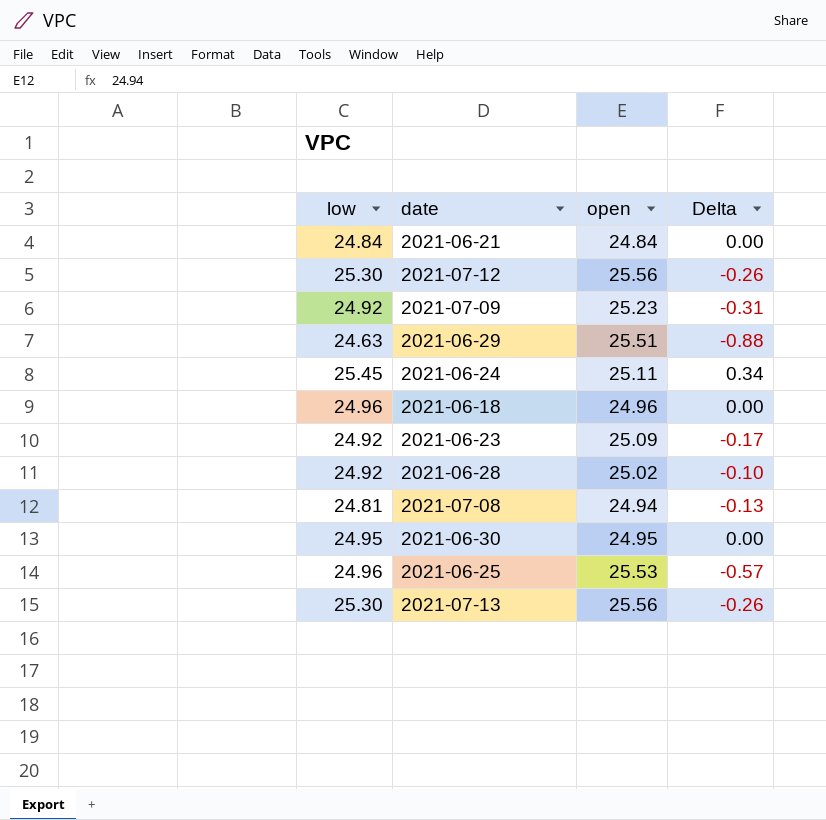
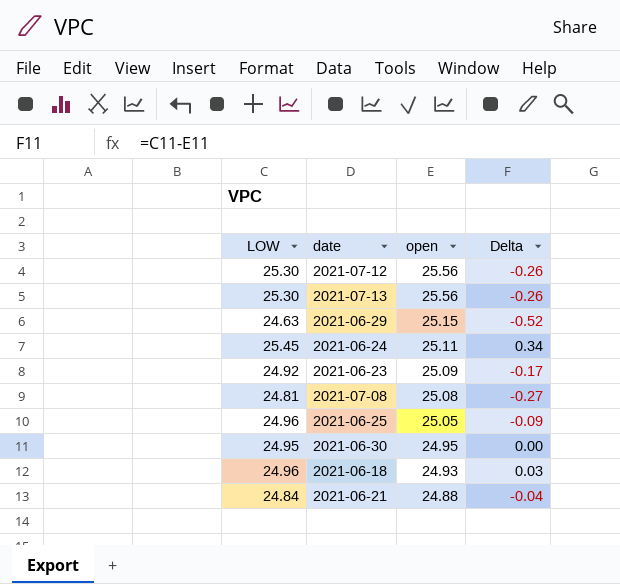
row order: none -> open descending
column name: low -> LOW
row 2021-07-09: 24.92 | 25.23 | -0.31 -> none
row 2021-06-28: 24.92 | 25.02 | -0.10 -> none
2021-06-29 | open: 25.51 -> 25.15
2021-06-29 | Delta: -0.88 -> -0.52
2021-07-08 | open: 24.94 -> 25.08
2021-07-08 | Delta: -0.13 -> -0.27
2021-06-25 | open: 25.53 -> 25.05
2021-06-25 | Delta: -0.57 -> -0.09
2021-06-18 | open: 24.96 -> 24.93
2021-06-18 | Delta: 0.00 -> 0.03
2021-06-21 | open: 24.84 -> 24.88
2021-06-21 | Delta: 0.00 -> -0.04

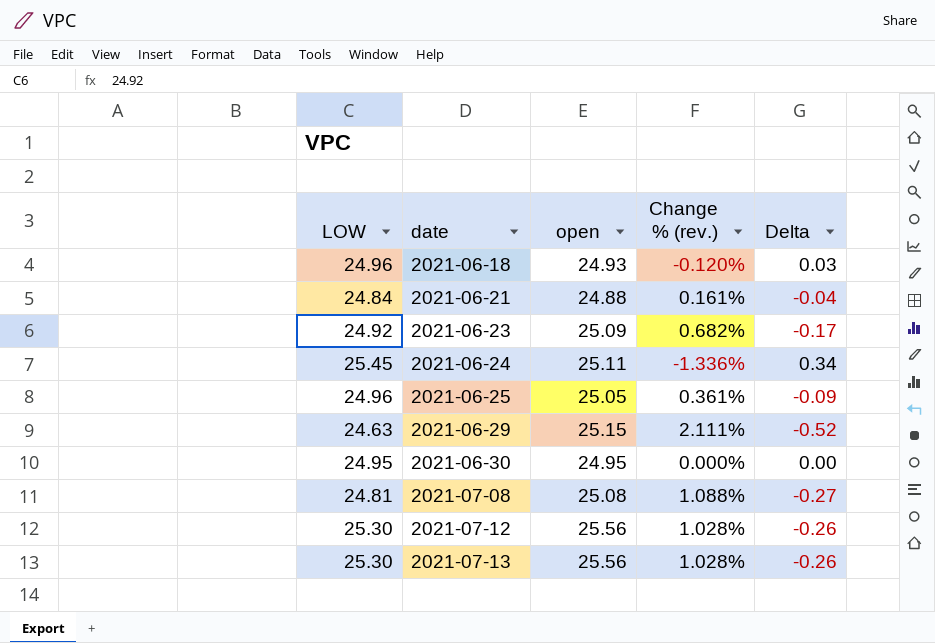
row order: open descending -> date ascending
column Change % (rev.) | formula: none -> ([open] - [LOW]) / [LOW]

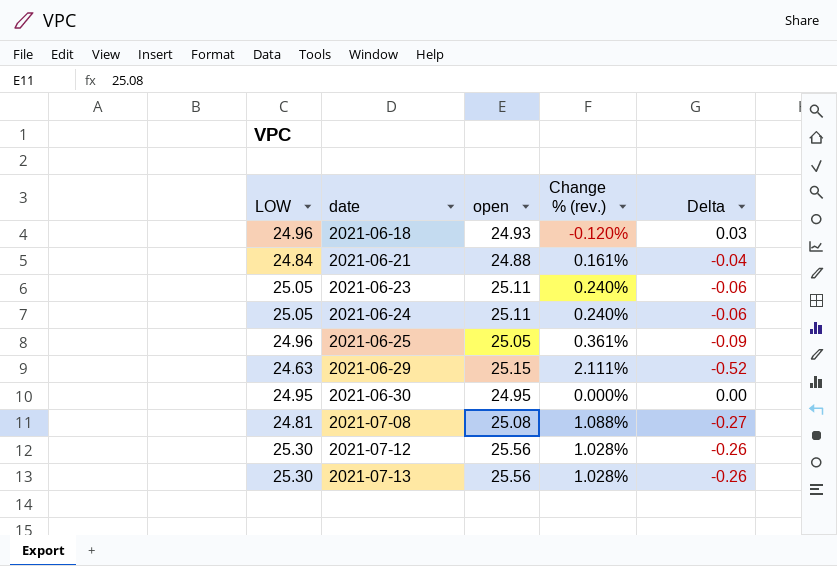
2021-06-23 | LOW: 24.92 -> 25.05
2021-06-23 | open: 25.09 -> 25.11
2021-06-23 | Change % (rev.): 0.682% -> 0.240%
2021-06-23 | Delta: -0.17 -> -0.06
2021-06-24 | LOW: 25.45 -> 25.05
2021-06-24 | Change % (rev.): -1.336% -> 0.240%
2021-06-24 | Delta: 0.34 -> -0.06

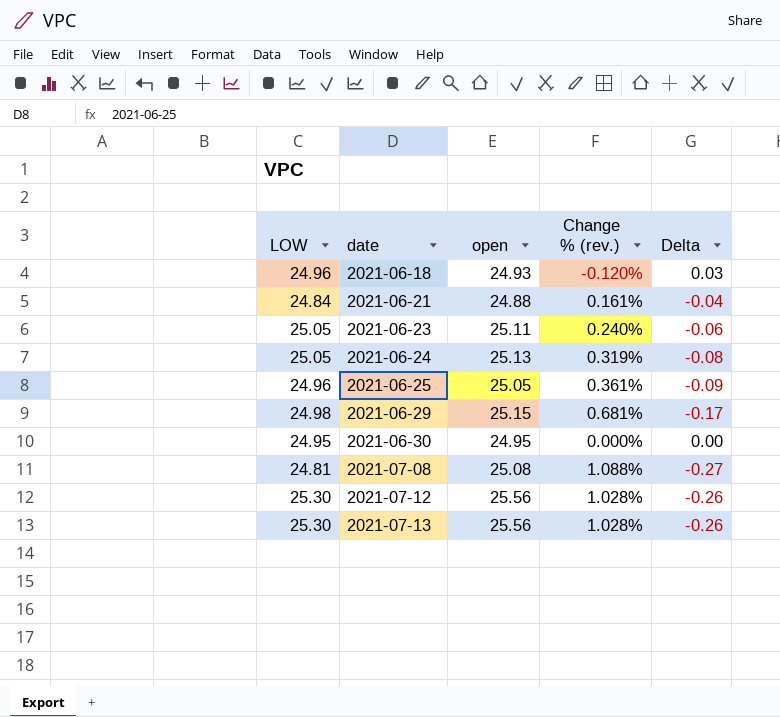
2021-06-24 | open: 25.11 -> 25.13
2021-06-24 | Change % (rev.): 0.240% -> 0.319%
2021-06-24 | Delta: -0.06 -> -0.08
2021-06-29 | LOW: 24.63 -> 24.98
2021-06-29 | Change % (rev.): 2.111% -> 0.681%
2021-06-29 | Delta: -0.52 -> -0.17

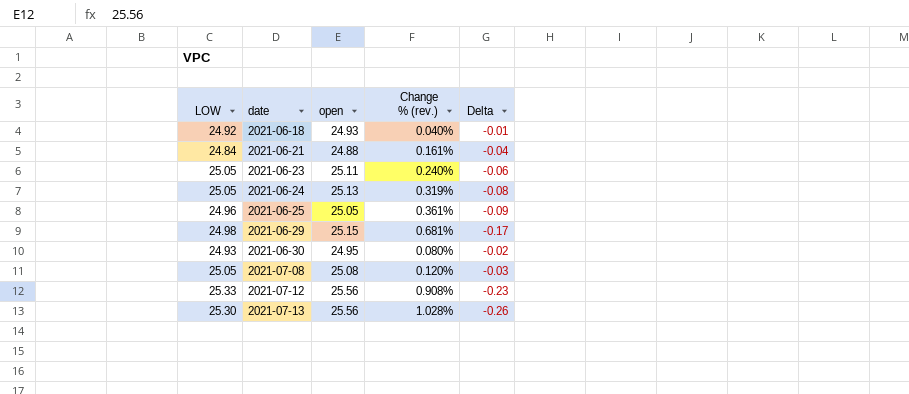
2021-06-18 | LOW: 24.96 -> 24.92
2021-06-18 | Change % (rev.): -0.120% -> 0.040%
2021-06-18 | Delta: 0.03 -> -0.01
2021-06-30 | LOW: 24.95 -> 24.93
2021-06-30 | Change % (rev.): 0.000% -> 0.080%
2021-06-30 | Delta: 0.00 -> -0.02
2021-07-08 | LOW: 24.81 -> 25.05
2021-07-08 | Change % (rev.): 1.088% -> 0.120%
2021-07-08 | Delta: -0.27 -> -0.03
2021-07-12 | LOW: 25.30 -> 25.33
2021-07-12 | Change % (rev.): 1.028% -> 0.908%
2021-07-12 | Delta: -0.26 -> -0.23

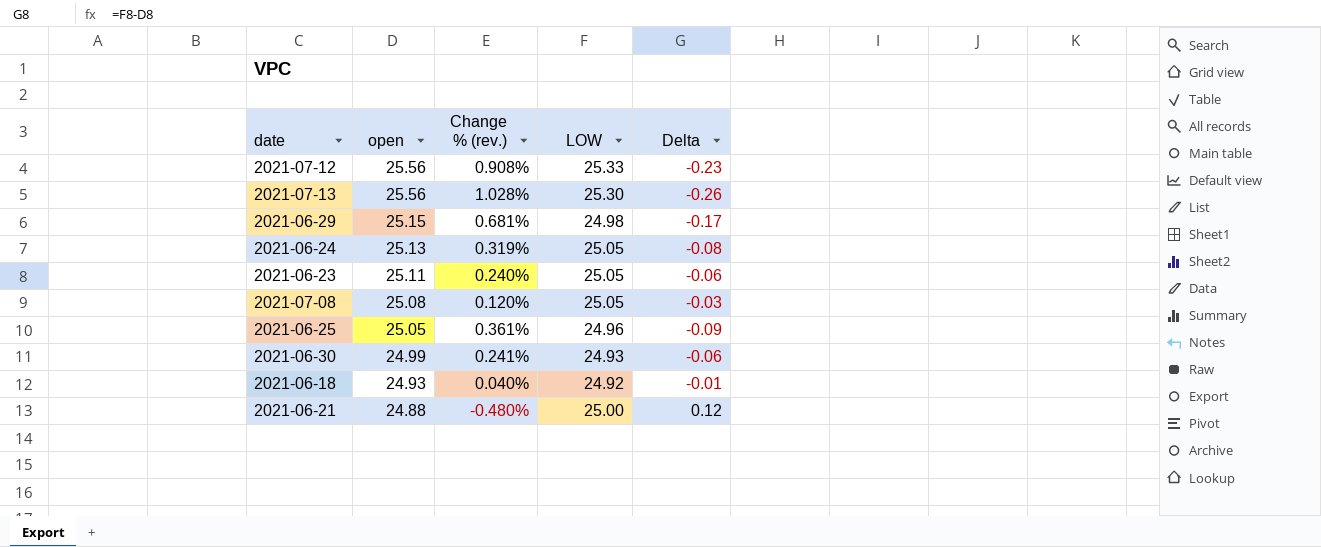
row order: date ascending -> open descending
column LOW | position: 1 -> 4
2021-06-30 | open: 24.95 -> 24.99
2021-06-30 | Change % (rev.): 0.080% -> 0.241%
2021-06-30 | Delta: -0.02 -> -0.06
2021-06-21 | Change % (rev.): 0.161% -> -0.480%
2021-06-21 | LOW: 24.84 -> 25.00
2021-06-21 | Delta: -0.04 -> 0.12

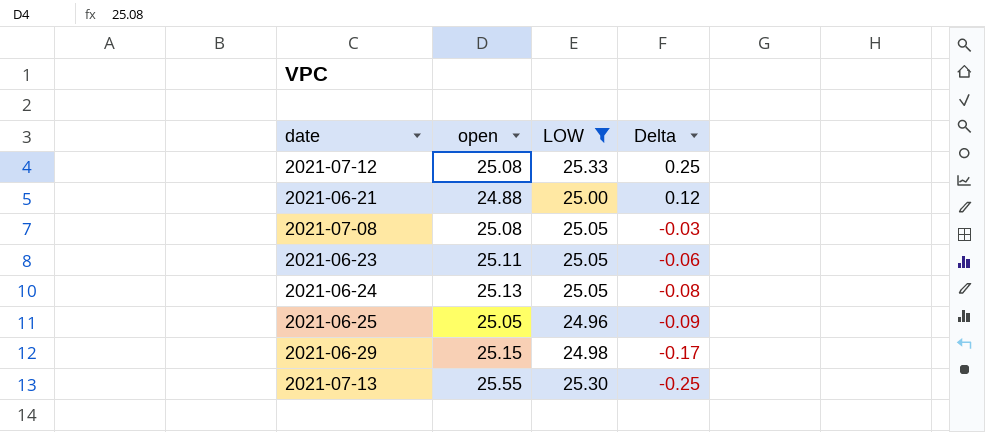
filter: none -> LOW >= 24.96
row order: open descending -> Delta descending
column Change % (rev.) | formula: ([open] - [LOW]) / [LOW] -> none
2021-07-12 | open: 25.56 -> 25.08
2021-07-12 | Delta: -0.23 -> 0.25
2021-07-13 | open: 25.56 -> 25.55
2021-07-13 | Delta: -0.26 -> -0.25

